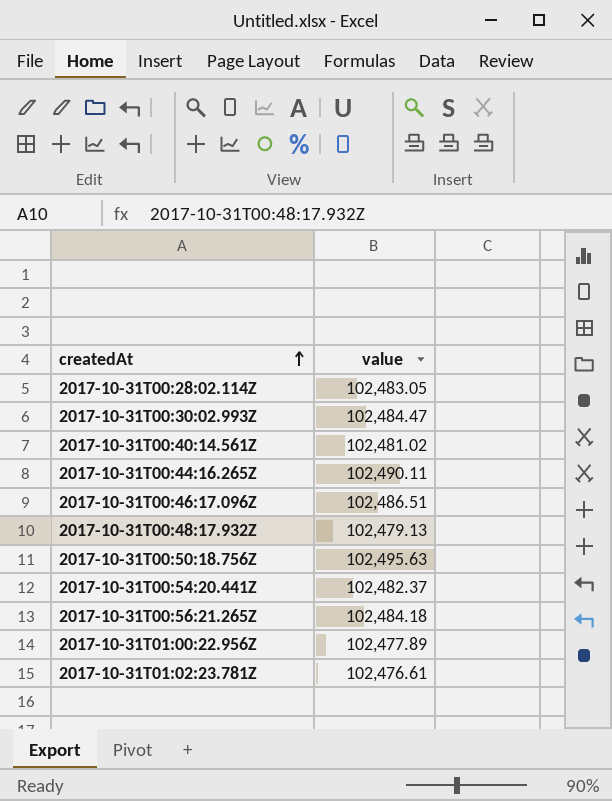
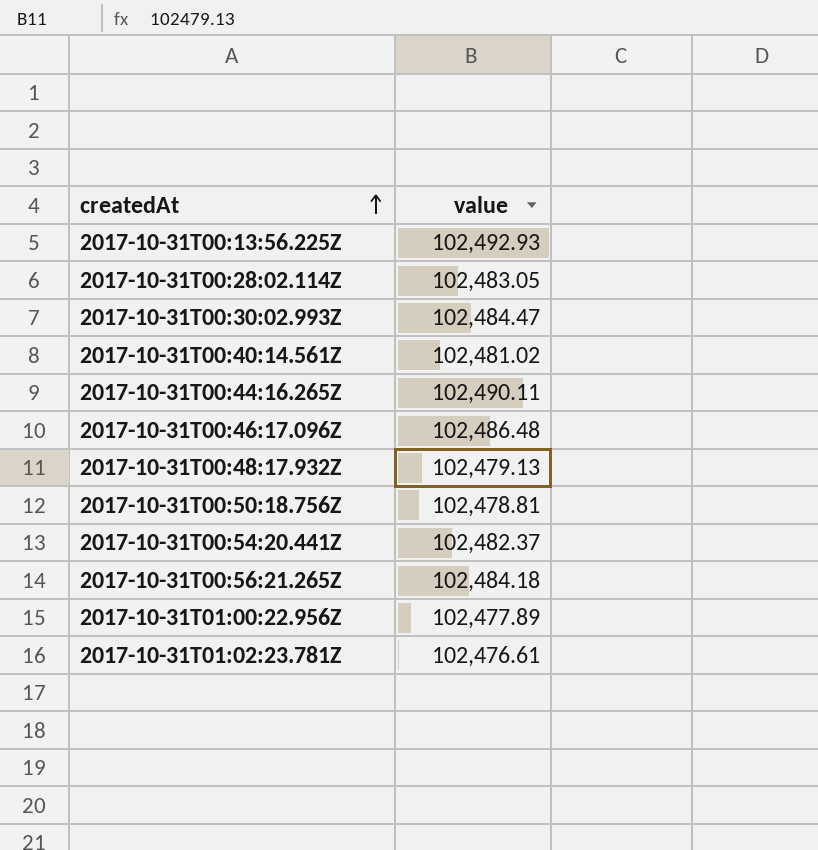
row 2017-10-31T00:13:56.225Z: none -> 102,492.93
2017-10-31T00:46:17.096Z | value: 102,486.51 -> 102,486.48
2017-10-31T00:50:18.756Z | value: 102,495.63 -> 102,478.81

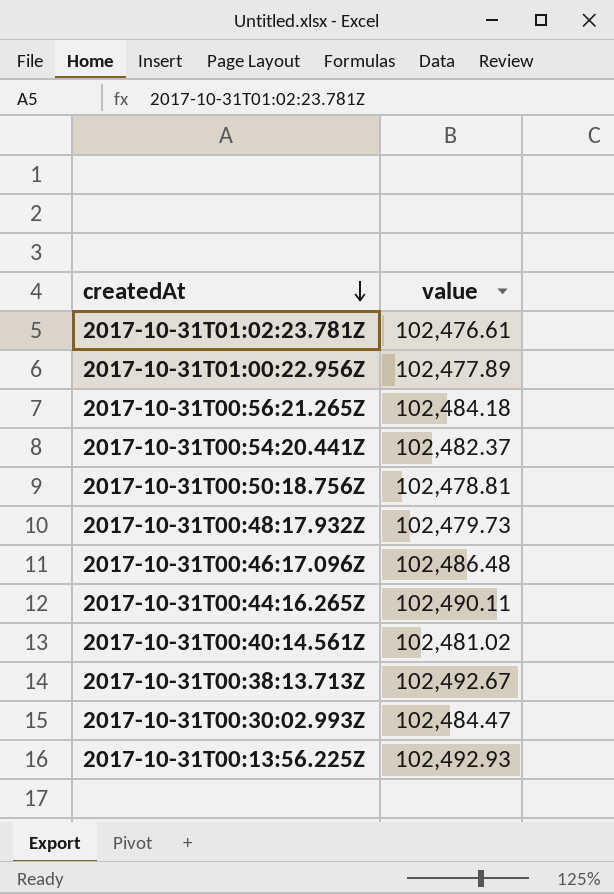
row order: createdAt ascending -> createdAt descending
row 2017-10-31T00:28:02.114Z: 102,483.05 -> none
2017-10-31T00:48:17.932Z | value: 102,479.13 -> 102,479.73
row 2017-10-31T00:38:13.713Z: none -> 102,492.67

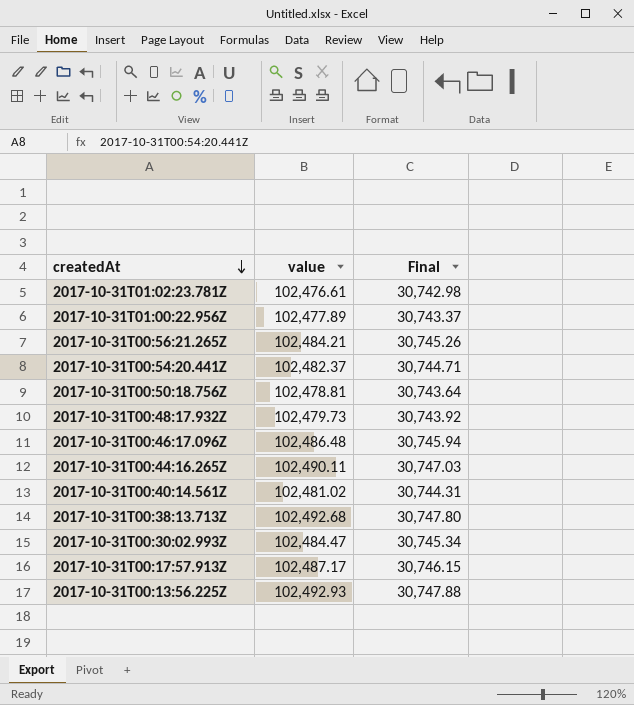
column Final | formula: none -> [value] * 0.3
2017-10-31T00:56:21.265Z | value: 102,484.18 -> 102,484.21
2017-10-31T00:38:13.713Z | value: 102,492.67 -> 102,492.68
row 2017-10-31T00:17:57.913Z: none -> 102,487.17 | 30,746.15

